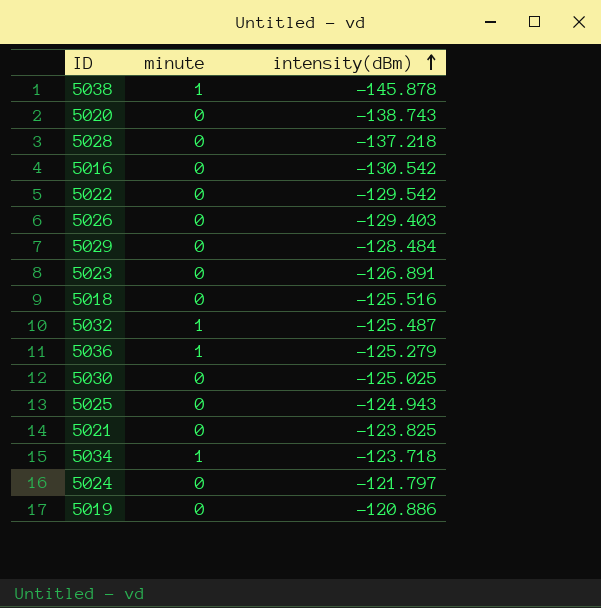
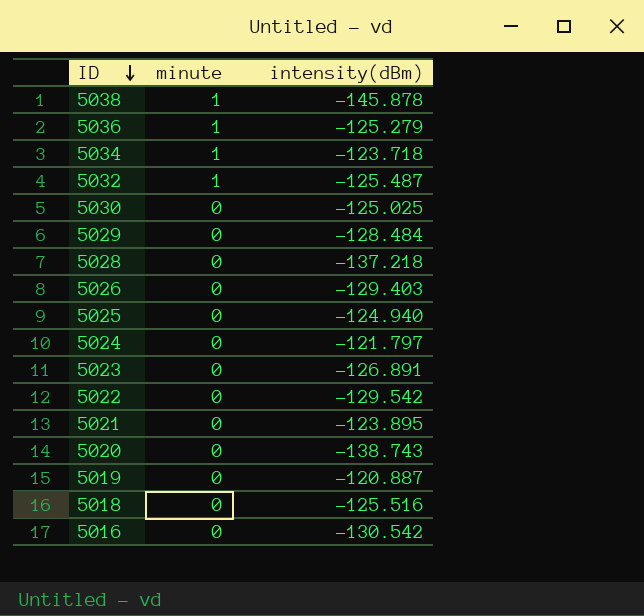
row order: intensity(dBm) ascending -> ID descending
5025 | intensity(dBm): -124.943 -> -124.940
5021 | intensity(dBm): -123.825 -> -123.895
5019 | intensity(dBm): -120.886 -> -120.887

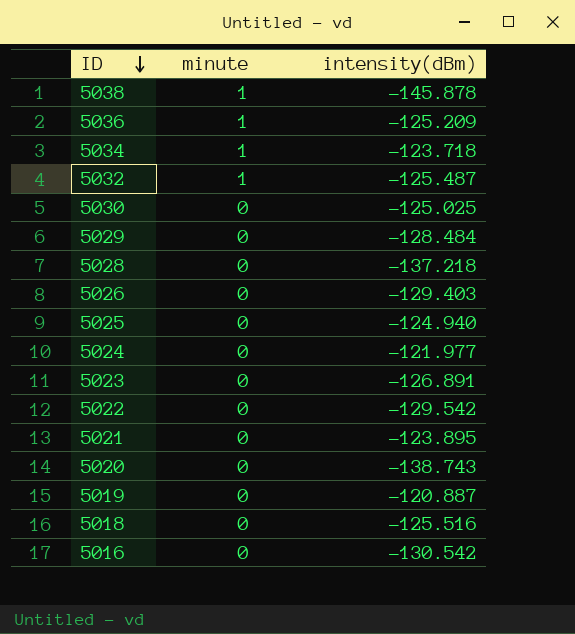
5036 | intensity(dBm): -125.279 -> -125.209
5024 | intensity(dBm): -121.797 -> -121.977

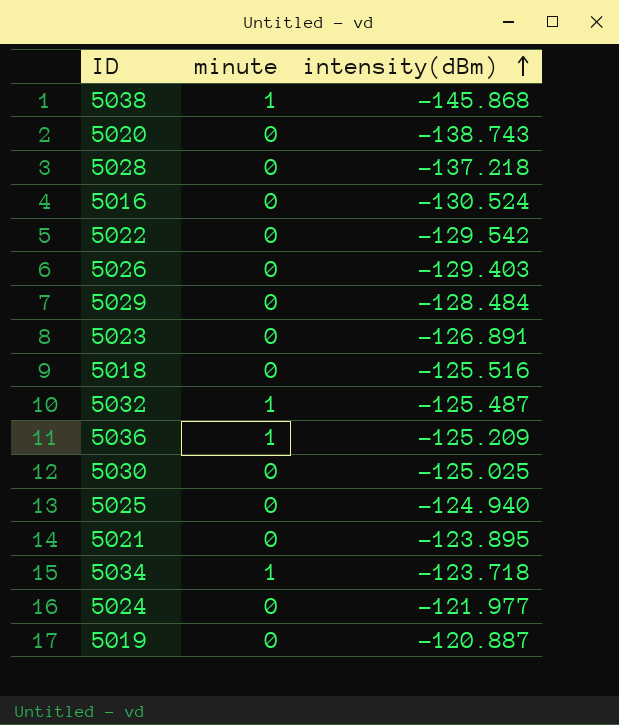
row order: ID descending -> intensity(dBm) ascending
5038 | intensity(dBm): -145.878 -> -145.868
5016 | intensity(dBm): -130.542 -> -130.524

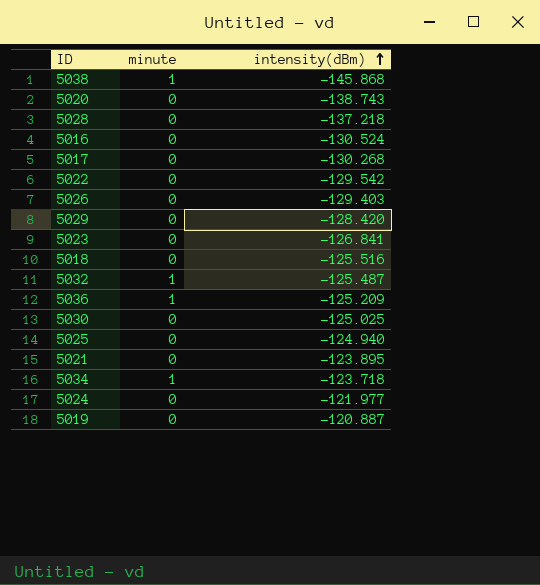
row 5017: none -> 0 | -130.268
5029 | intensity(dBm): -128.484 -> -128.420
5023 | intensity(dBm): -126.891 -> -126.841

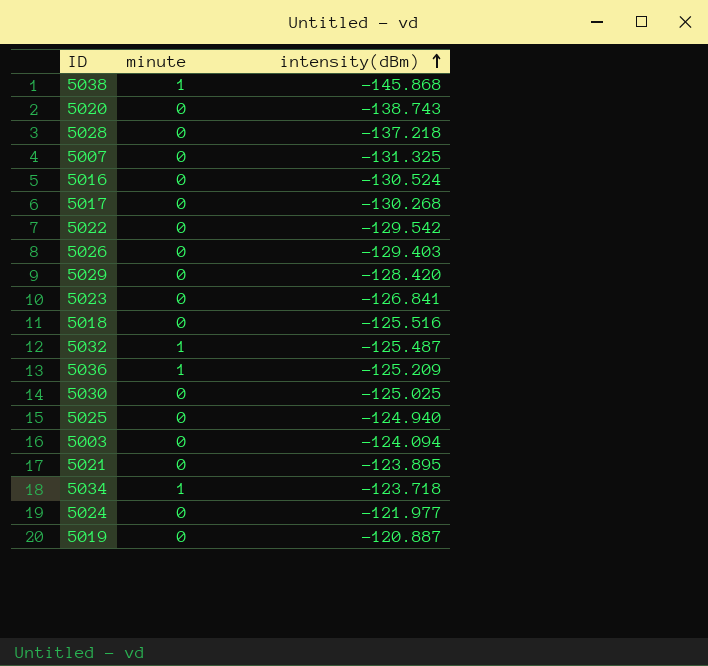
row 5007: none -> 0 | -131.325
row 5003: none -> 0 | -124.094

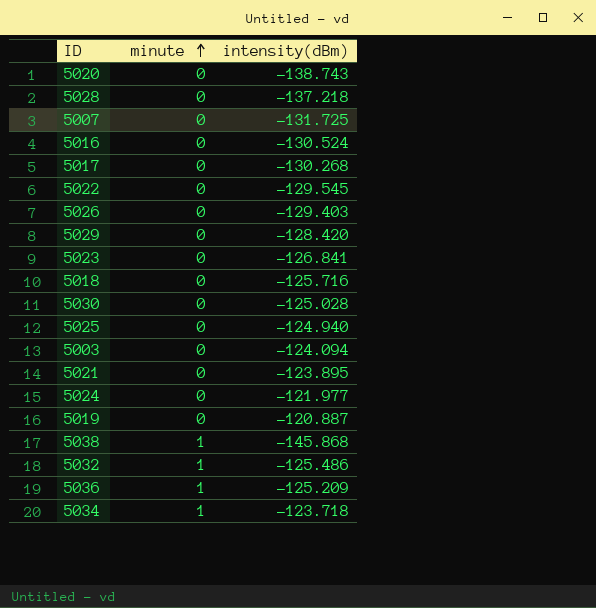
row order: intensity(dBm) ascending -> minute ascending
5007 | intensity(dBm): -131.325 -> -131.725
5022 | intensity(dBm): -129.542 -> -129.545
5018 | intensity(dBm): -125.516 -> -125.716
5030 | intensity(dBm): -125.025 -> -125.028
5032 | intensity(dBm): -125.487 -> -125.486

